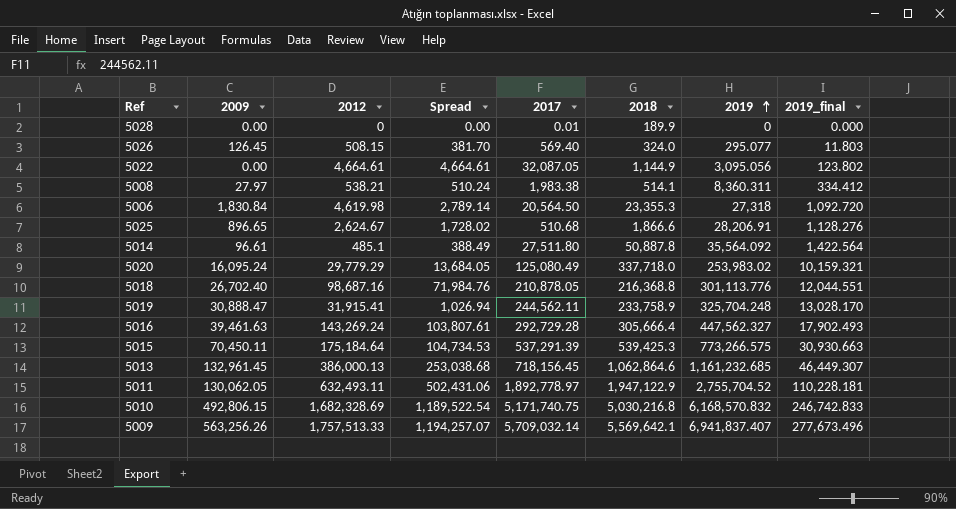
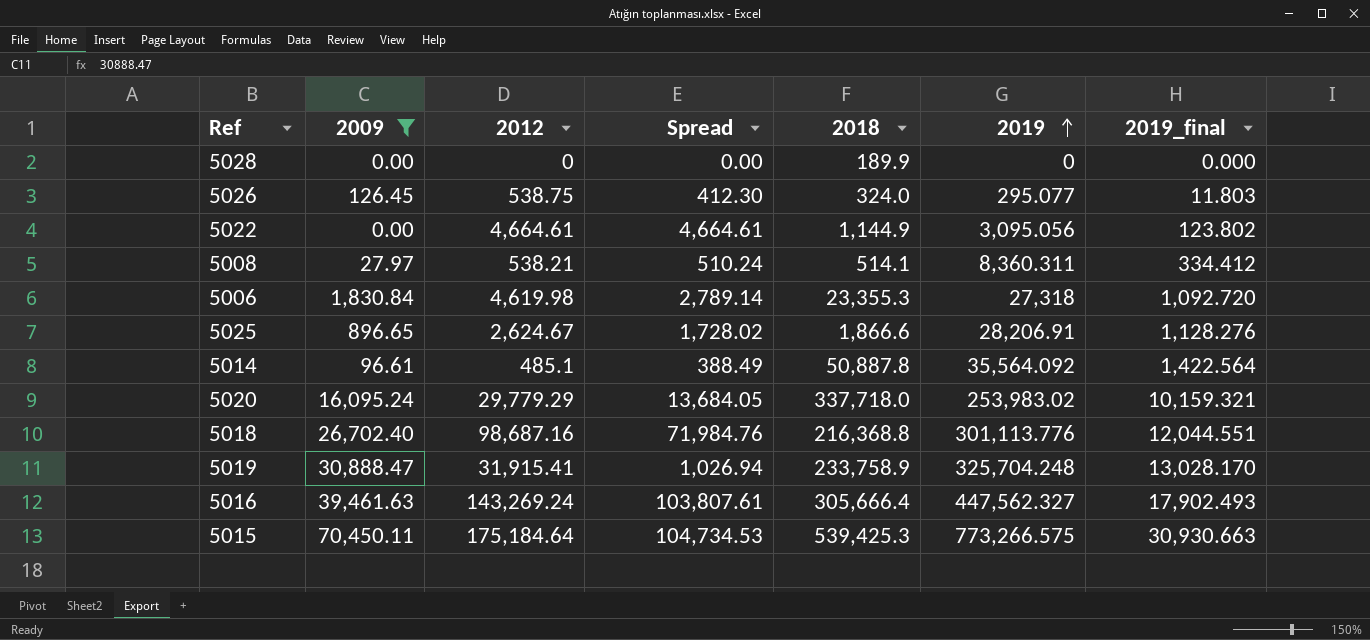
filter: none -> 2009 <= 70,450.11
column 2017 | position: 5 -> none
5026 | 2012: 508.15 -> 538.75
5026 | Spread: 381.70 -> 412.30

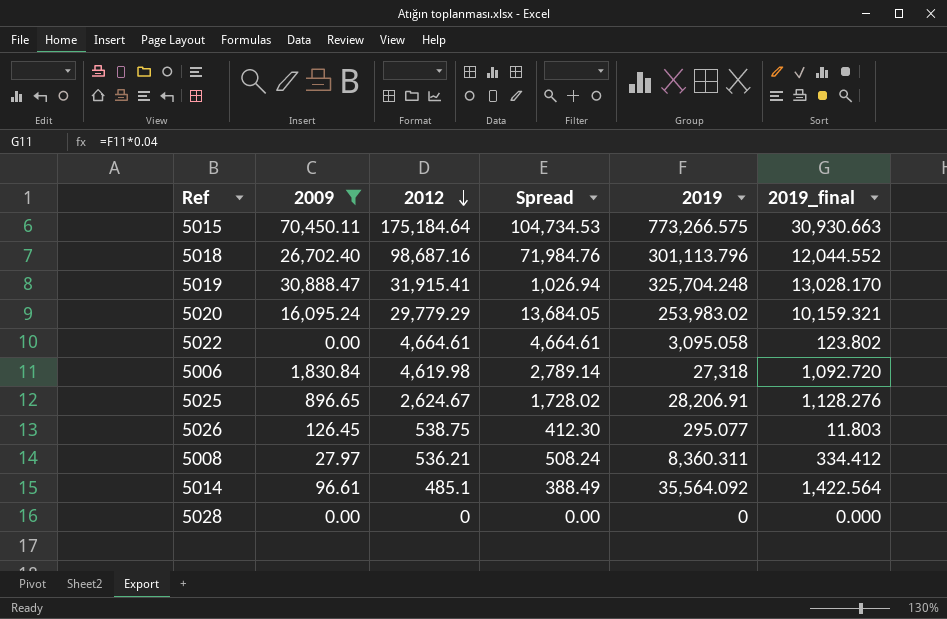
row order: 2019 ascending -> 2012 descending
column 2018 | position: 5 -> none
row 5016: 39,461.63 | 143,269.24 | 103,807.61 | 305,666.4 | 447,562.327 | 17,902.493 -> none
5018 | 2019: 301,113.776 -> 301,113.796
5018 | 2019_final: 12,044.551 -> 12,044.552
5022 | 2019: 3,095.056 -> 3,095.058
5008 | 2012: 538.21 -> 536.21
5008 | Spread: 510.24 -> 508.24

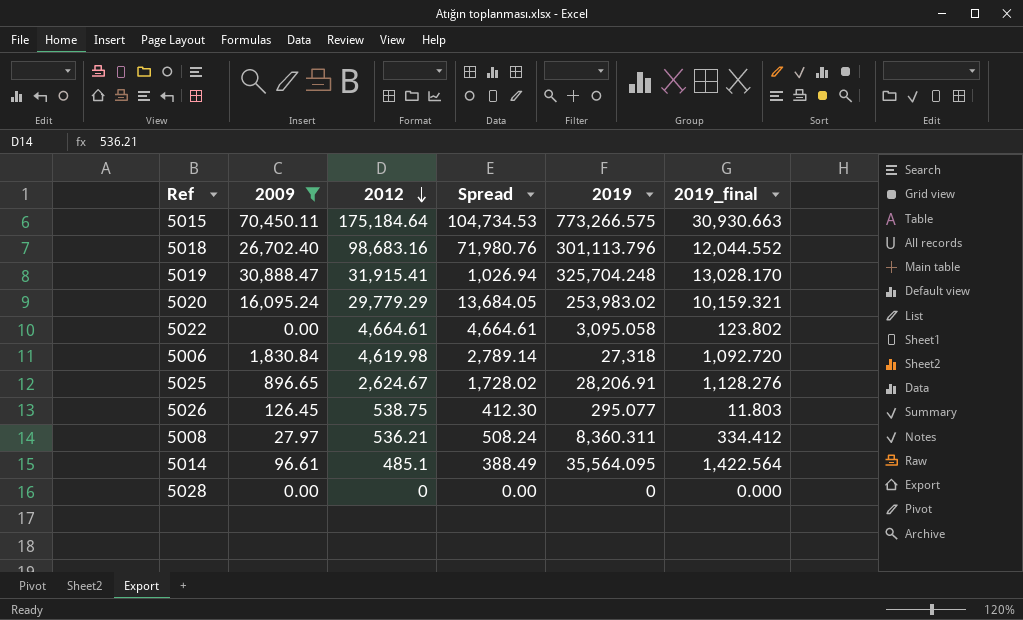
5018 | 2012: 98,687.16 -> 98,683.16
5018 | Spread: 71,984.76 -> 71,980.76
5014 | 2019: 35,564.092 -> 35,564.095

